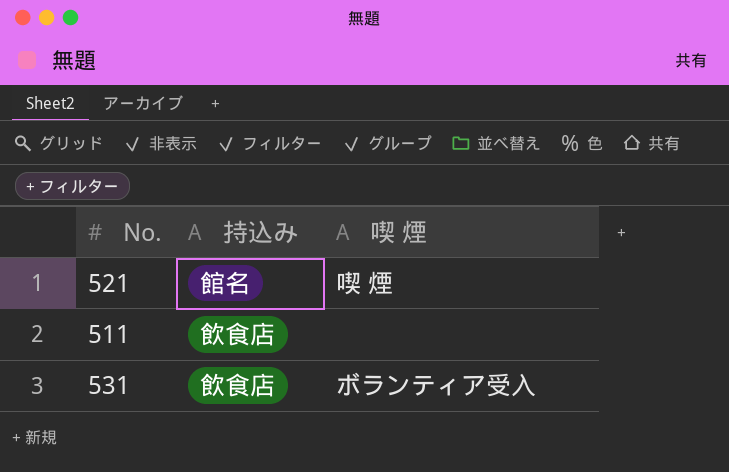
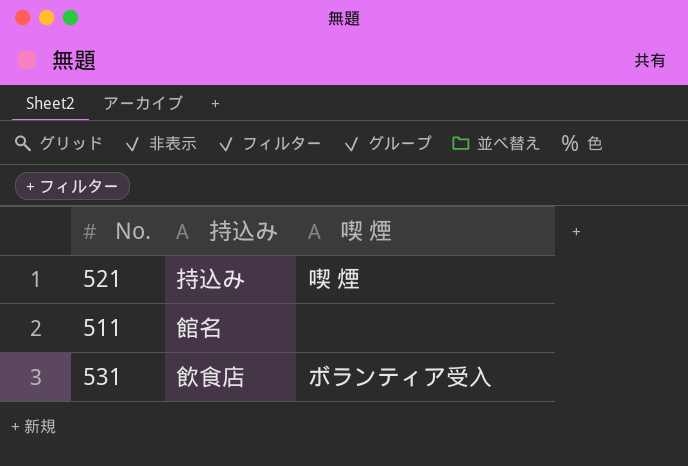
521 | 持込み: 館名 -> 持込み
511 | 持込み: 飲食店 -> 館名

